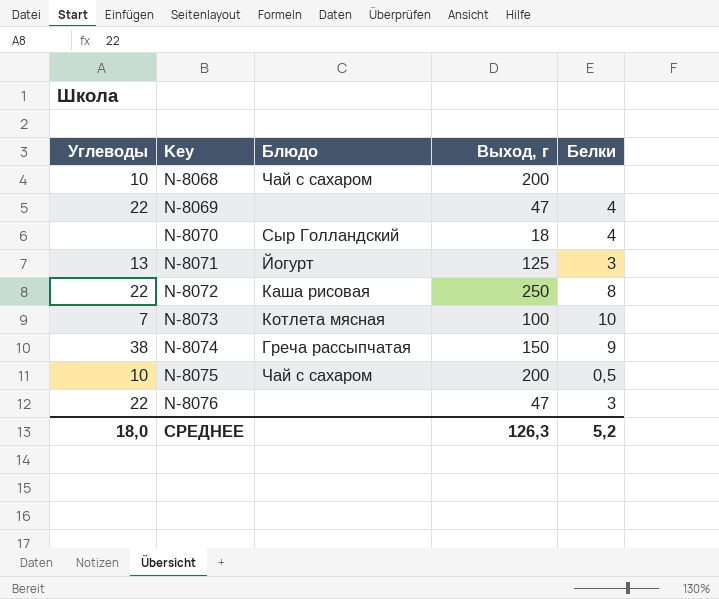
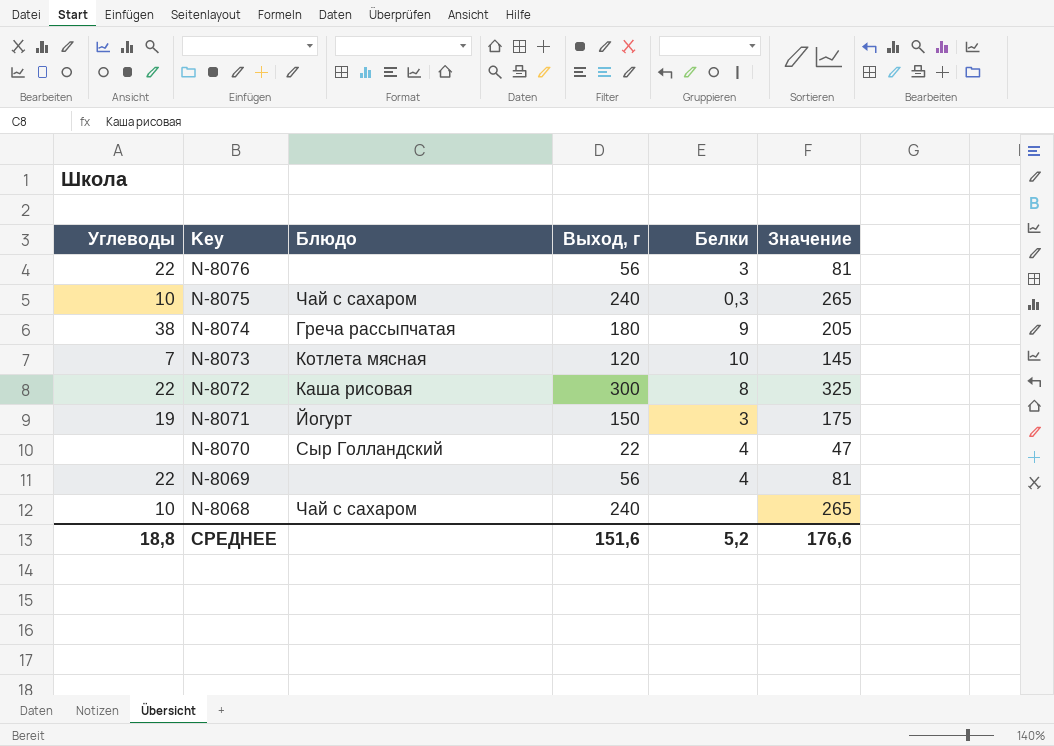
row order: Key ascending -> Key descending
column Значение | formula: none -> [Выход, г] + 25
N-8076 | Выход, г: 47 -> 56
N-8075 | Выход, г: 200 -> 240
N-8075 | Белки: 0,5 -> 0,3
N-8074 | Выход, г: 150 -> 180
N-8073 | Выход, г: 100 -> 120
N-8072 | Выход, г: 250 -> 300
N-8071 | Углеводы: 13 -> 19
N-8071 | Выход, г: 125 -> 150
N-8070 | Выход, г: 18 -> 22
N-8069 | Выход, г: 47 -> 56
N-8068 | Выход, г: 200 -> 240
СРЕДНЕЕ | Углеводы: 18,0 -> 18,8
СРЕДНЕЕ | Выход, г: 126,3 -> 151,6

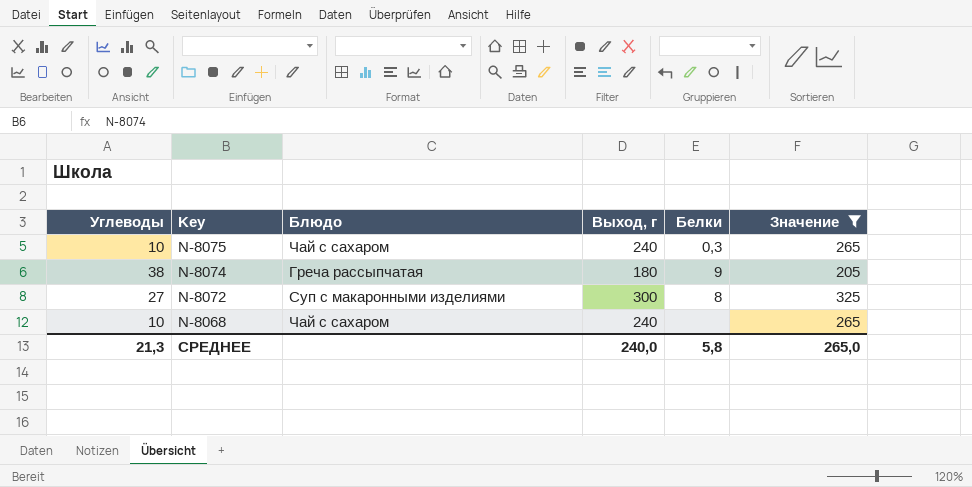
filter: none -> Значение >= 205
N-8072 | Углеводы: 22 -> 27
N-8072 | Блюдо: Каша рисовая -> Суп с макаронными изделиями
СРЕДНЕЕ | Углеводы: 18,8 -> 21,3
СРЕДНЕЕ | Выход, г: 151,6 -> 240,0
СРЕДНЕЕ | Белки: 5,2 -> 5,8
СРЕДНЕЕ | Значение: 176,6 -> 265,0

